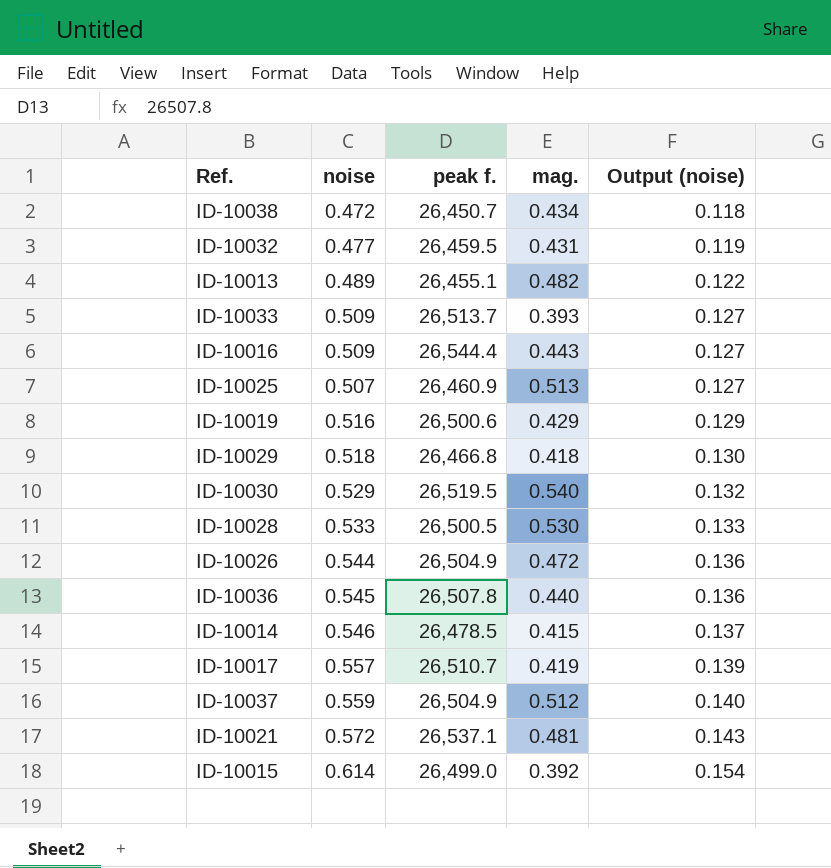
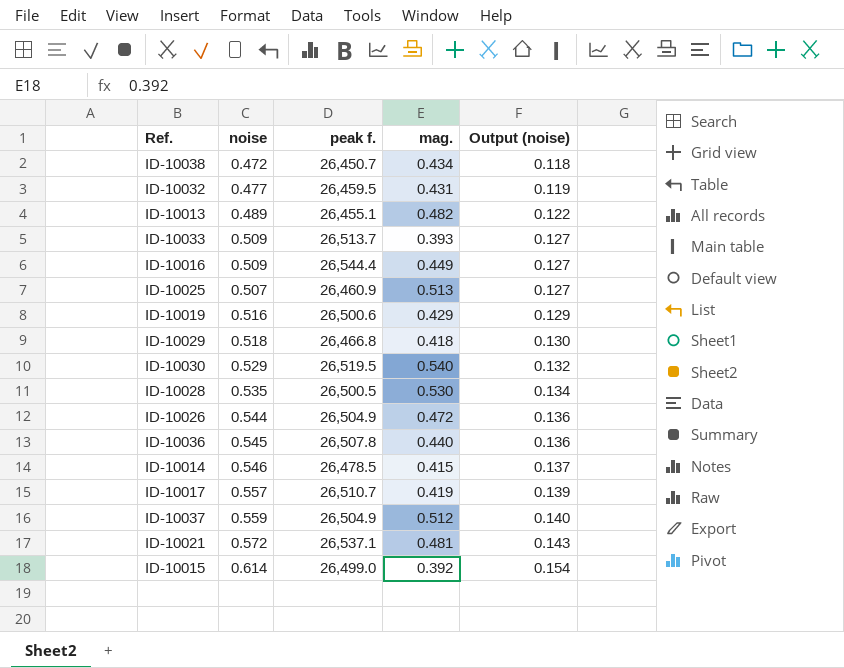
ID-10016 | mag.: 0.443 -> 0.449
ID-10028 | noise: 0.533 -> 0.535
ID-10028 | Output (noise): 0.133 -> 0.134

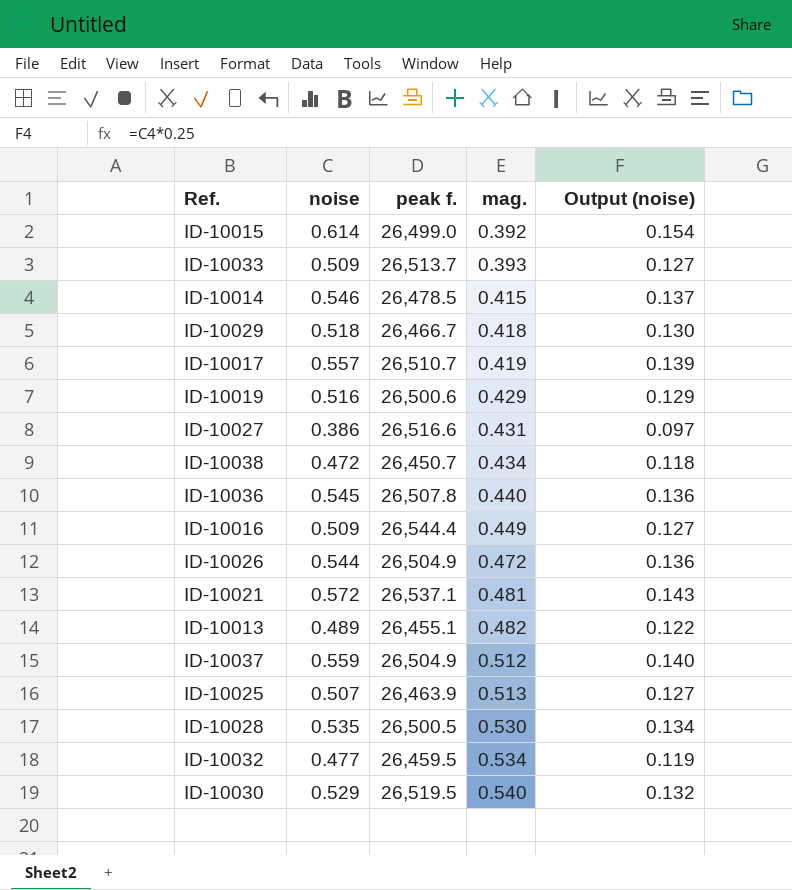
row order: Output (noise) ascending -> mag. ascending
ID-10029 | peak f.: 26,466.8 -> 26,466.7
row ID-10027: none -> 0.386 | 26,516.6 | 0.431 | 0.097
ID-10025 | peak f.: 26,460.9 -> 26,463.9
ID-10032 | mag.: 0.431 -> 0.534

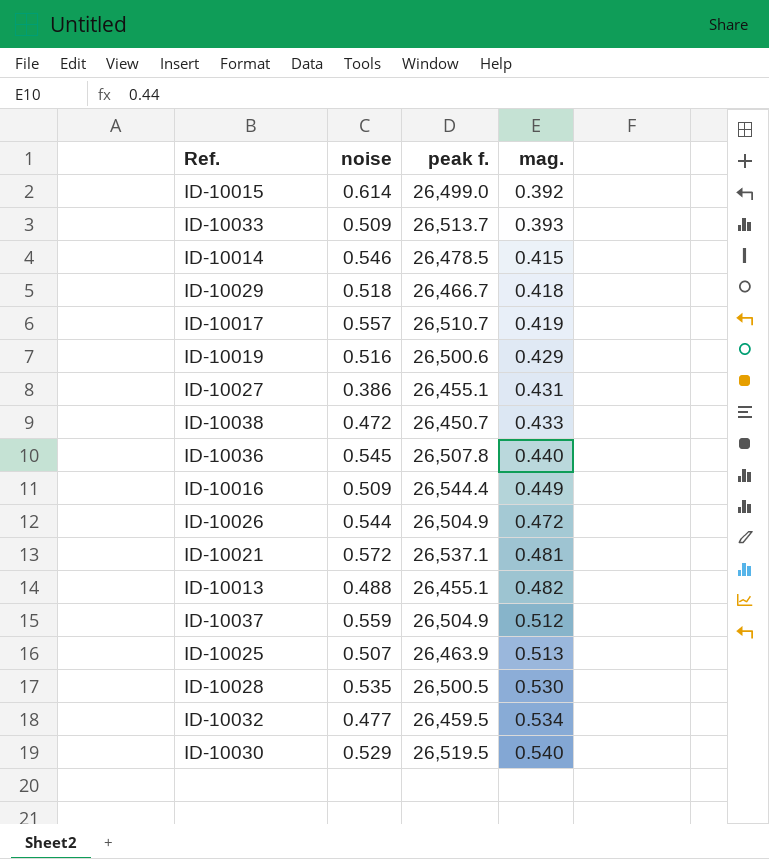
column Output (noise) | formula: [noise] * 0.25 -> none
ID-10027 | peak f.: 26,516.6 -> 26,455.1
ID-10038 | mag.: 0.434 -> 0.433
ID-10013 | noise: 0.489 -> 0.488

